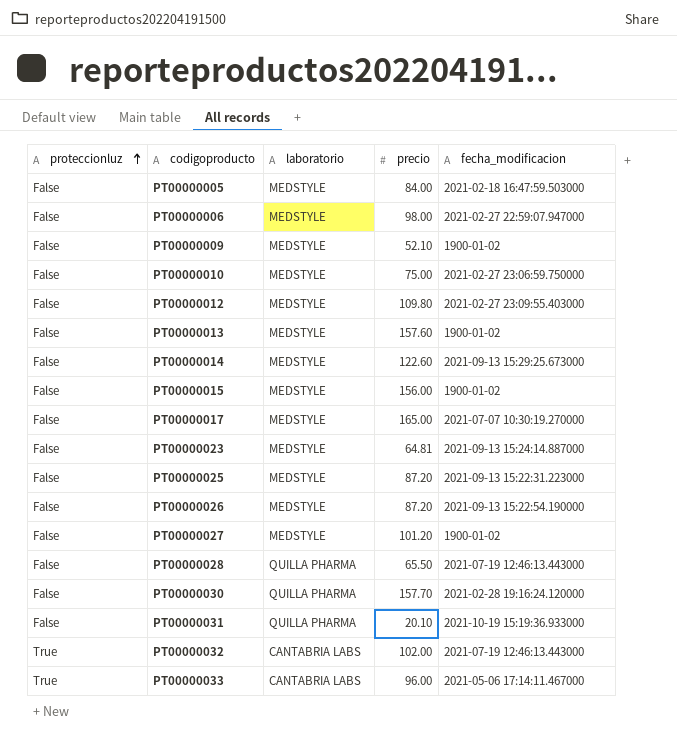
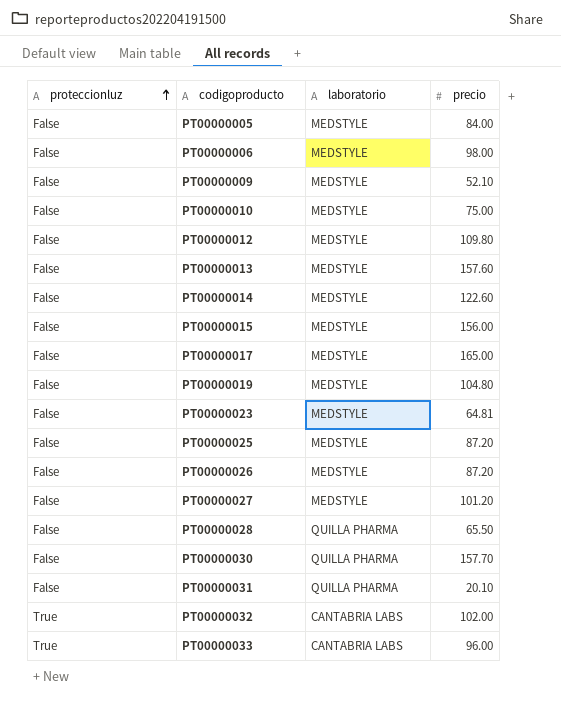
column fecha_modificacion | position: 5 -> none
row PT00000019: none -> False | MEDSTYLE | 104.80

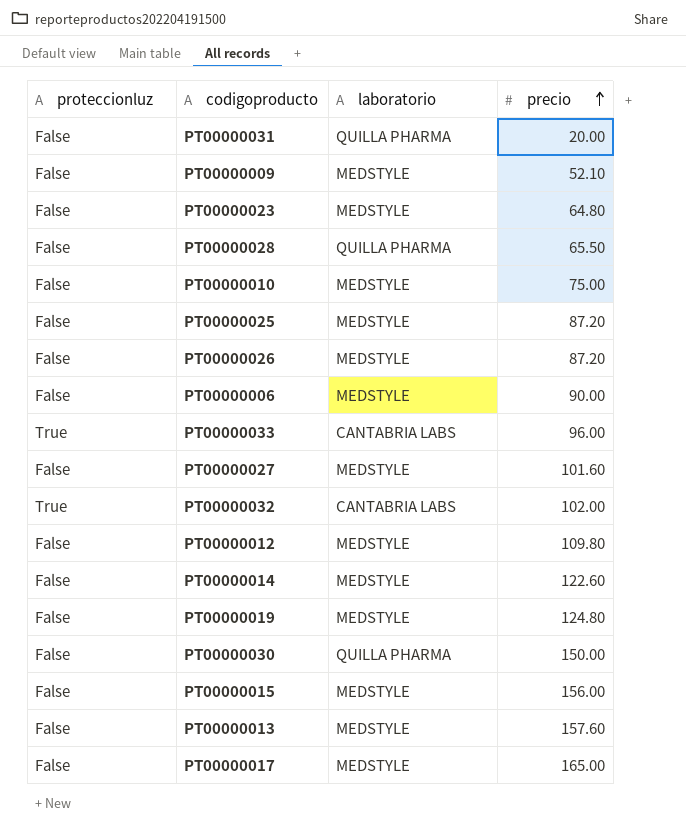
row order: proteccionluz ascending -> precio ascending
row PT00000005: False | MEDSTYLE | 84.00 -> none
PT00000031 | precio: 20.10 -> 20.00
PT00000023 | precio: 64.81 -> 64.80
PT00000006 | precio: 98.00 -> 90.00
PT00000027 | precio: 101.20 -> 101.60
PT00000019 | precio: 104.80 -> 124.80
PT00000030 | precio: 157.70 -> 150.00

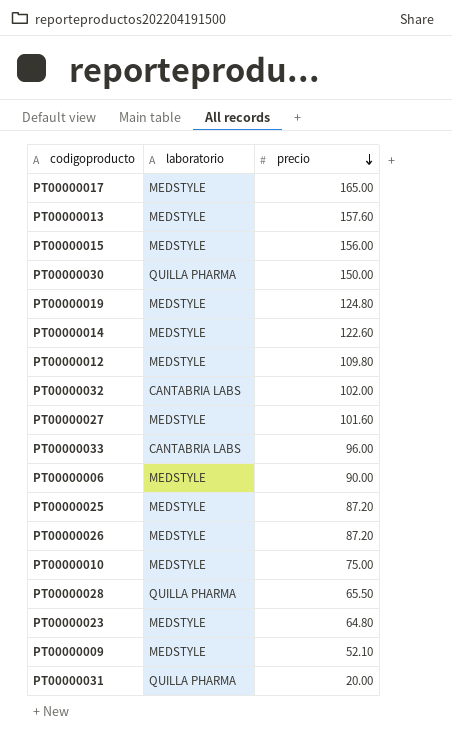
row order: precio ascending -> precio descending
column proteccionluz | position: 1 -> none

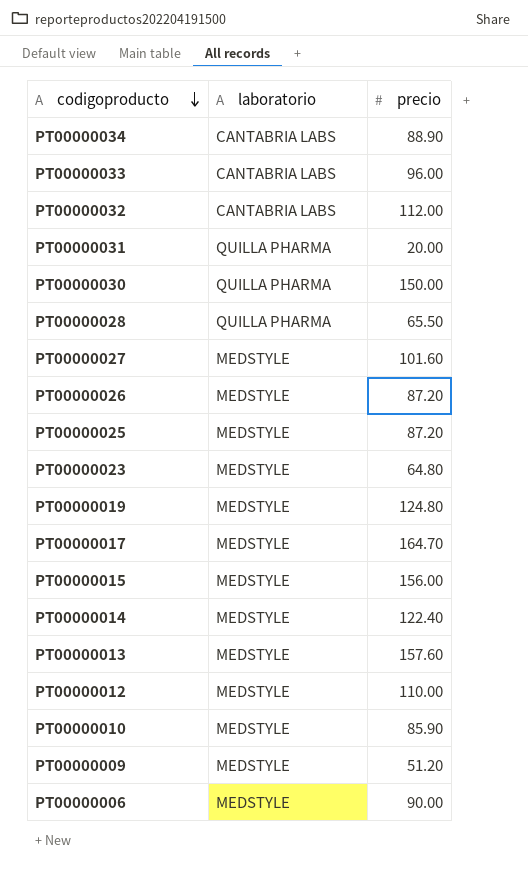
row order: precio descending -> codigoproducto descending
row PT00000034: none -> CANTABRIA LABS | 88.90
PT00000032 | precio: 102.00 -> 112.00
PT00000017 | precio: 165.00 -> 164.70
PT00000014 | precio: 122.60 -> 122.40
PT00000012 | precio: 109.80 -> 110.00
PT00000010 | precio: 75.00 -> 85.90
PT00000009 | precio: 52.10 -> 51.20

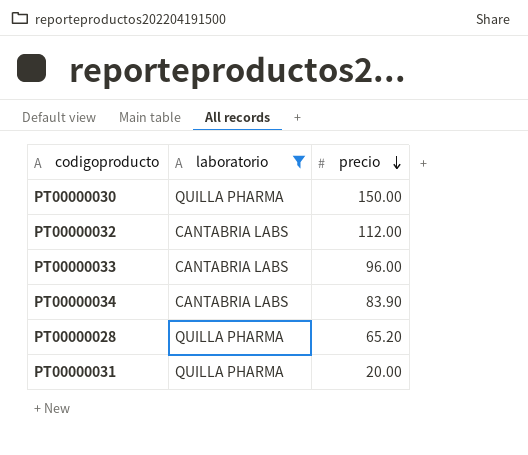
filter: none -> laboratorio != MEDSTYLE
row order: codigoproducto descending -> precio descending
PT00000034 | precio: 88.90 -> 83.90
PT00000028 | precio: 65.50 -> 65.20

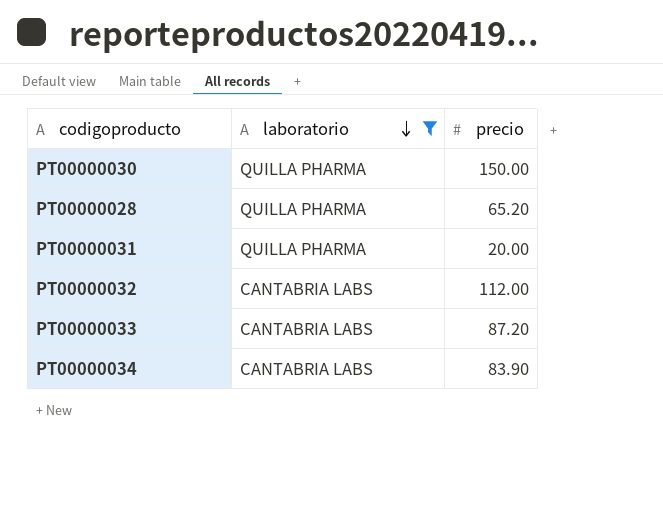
row order: precio descending -> laboratorio descending
PT00000033 | precio: 96.00 -> 87.20

